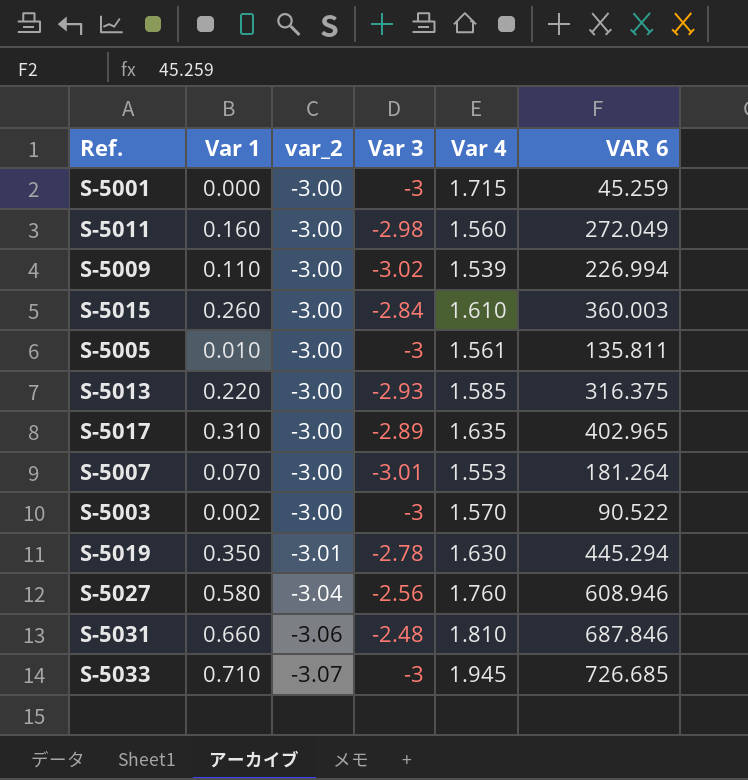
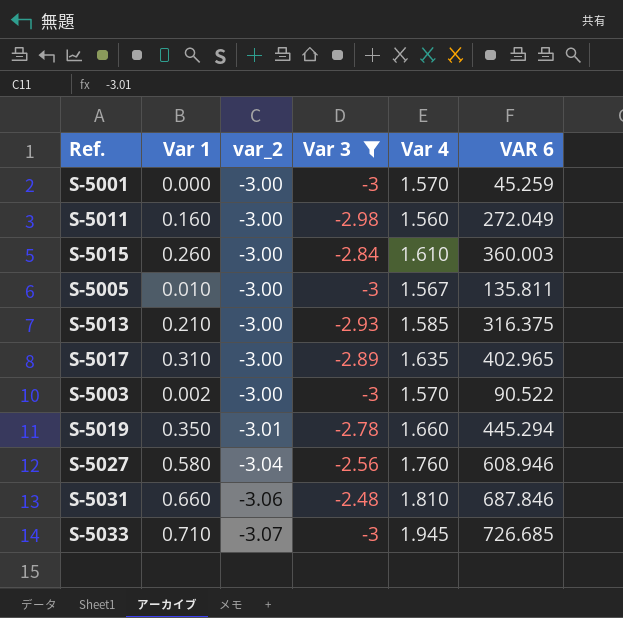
filter: none -> Var 3 >= -3
S-5001 | Var 4: 1.715 -> 1.570
S-5005 | Var 4: 1.561 -> 1.567
S-5013 | Var 1: 0.220 -> 0.210
S-5019 | Var 4: 1.630 -> 1.660

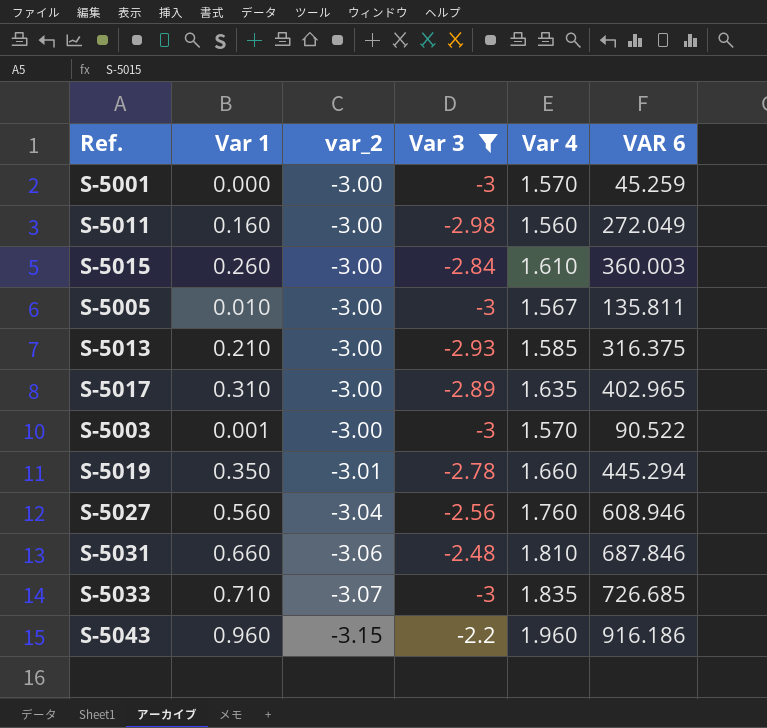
S-5003 | Var 1: 0.002 -> 0.001
S-5027 | Var 1: 0.580 -> 0.560
S-5033 | Var 4: 1.945 -> 1.835
row S-5043: none -> 0.960 | -3.15 | -2.2 | 1.960 | 916.186

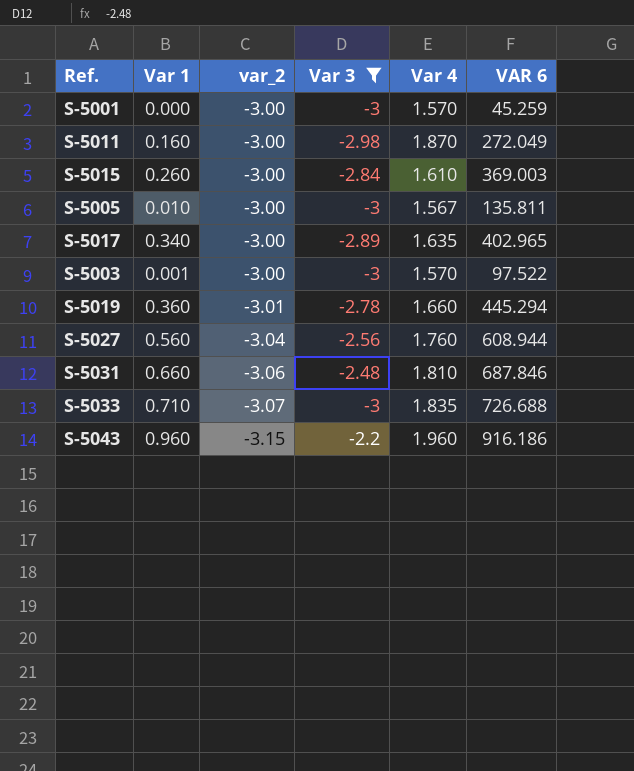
row S-5013: 0.210 | -3.00 | -2.93 | 1.585 | 316.375 -> none
S-5011 | Var 4: 1.560 -> 1.870
S-5015 | VAR 6: 360.003 -> 369.003
S-5017 | Var 1: 0.310 -> 0.340
S-5003 | VAR 6: 90.522 -> 97.522
S-5019 | Var 1: 0.350 -> 0.360
S-5027 | VAR 6: 608.946 -> 608.944
S-5033 | VAR 6: 726.685 -> 726.688

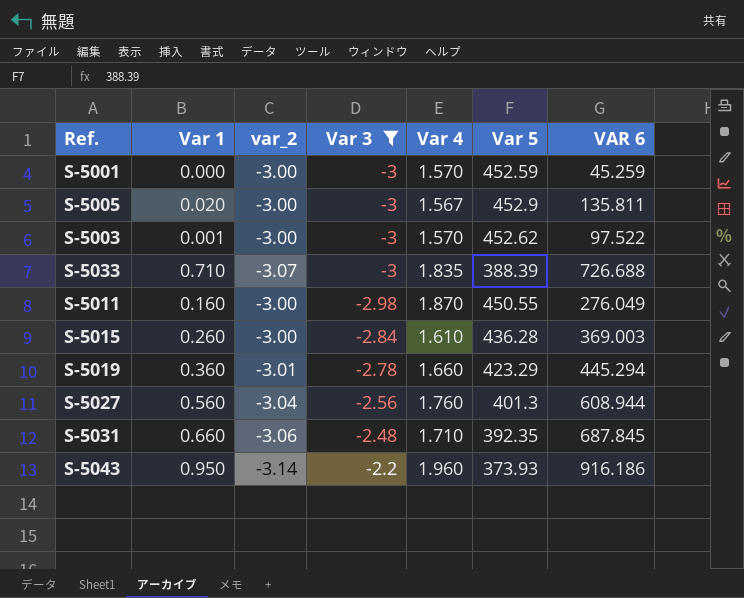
row order: var_2 descending -> Var 3 ascending
column Var 5 | position: none -> 6
row S-5017: 0.340 | -3.00 | -2.89 | 1.635 | 402.965 -> none
S-5005 | Var 1: 0.010 -> 0.020
S-5011 | VAR 6: 272.049 -> 276.049
S-5031 | Var 4: 1.810 -> 1.710
S-5031 | VAR 6: 687.846 -> 687.845
S-5043 | Var 1: 0.960 -> 0.950
S-5043 | var_2: -3.15 -> -3.14

